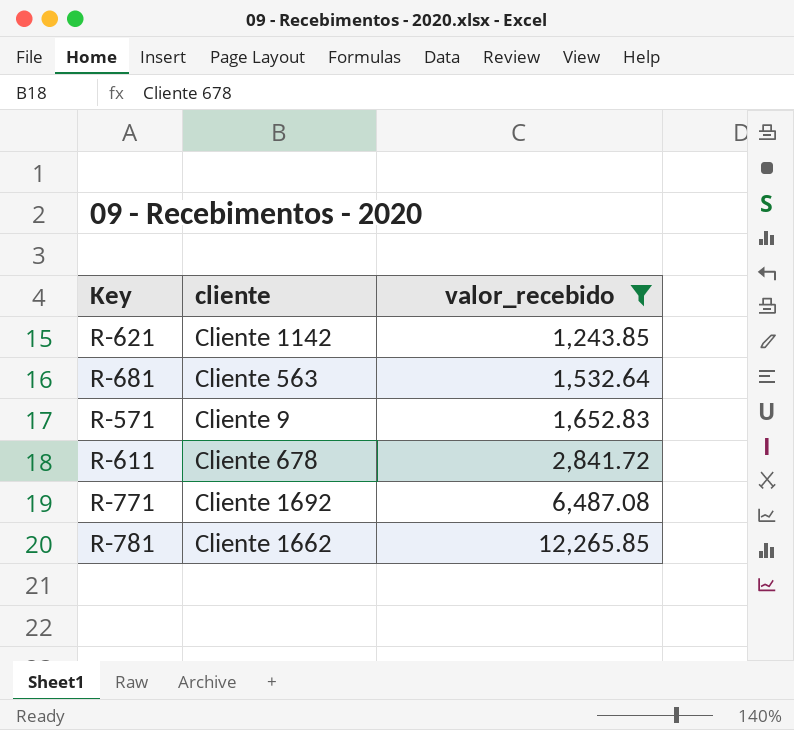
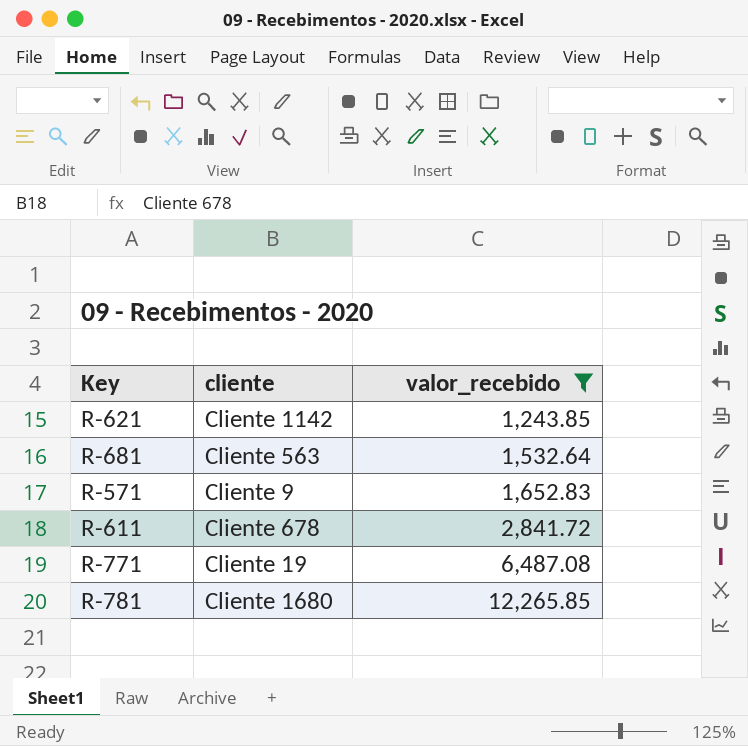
R-771 | cliente: Cliente 1692 -> Cliente 19
R-781 | cliente: Cliente 1662 -> Cliente 1680

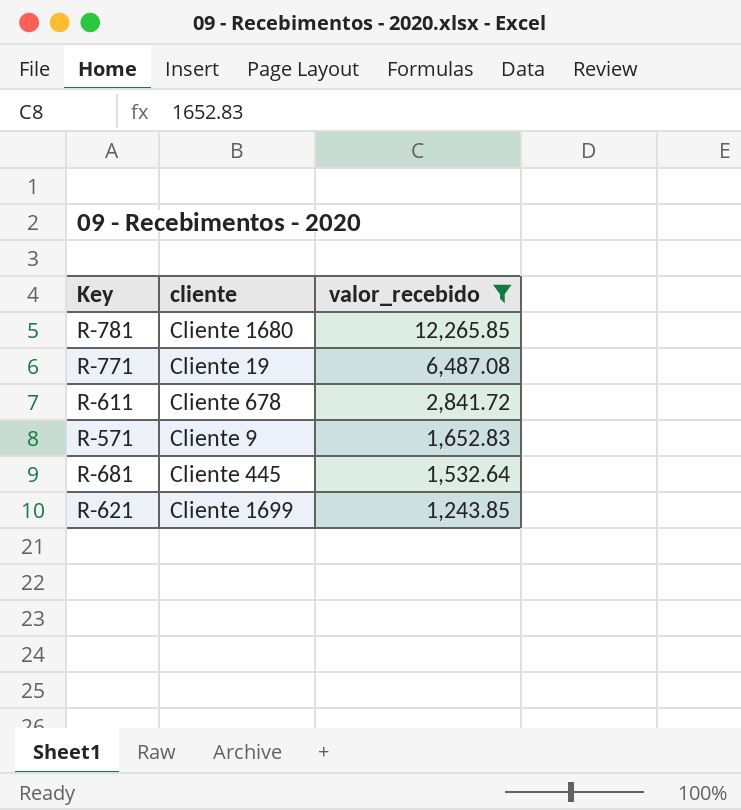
row order: valor_recebido ascending -> valor_recebido descending
R-681 | cliente: Cliente 563 -> Cliente 445
R-621 | cliente: Cliente 1142 -> Cliente 1699

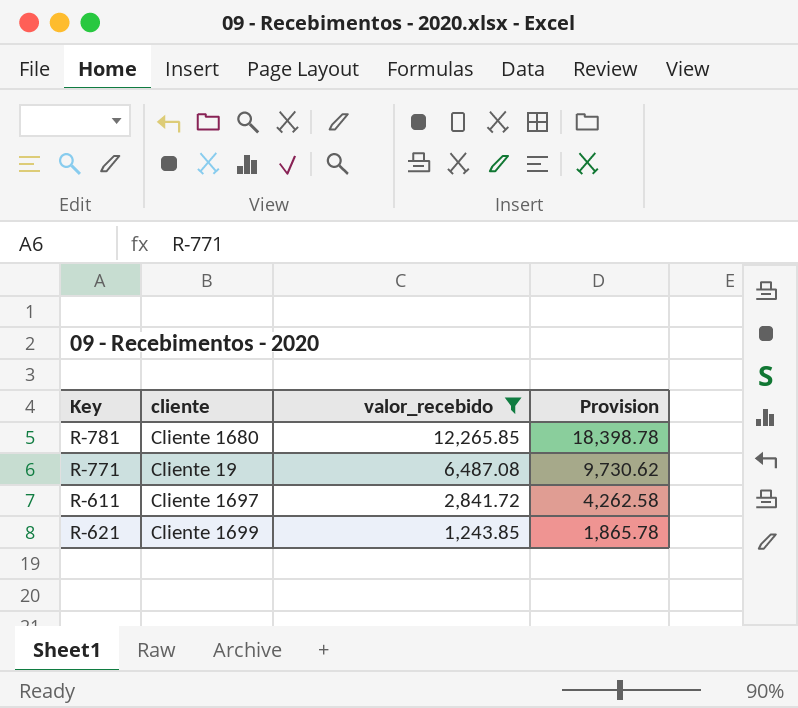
column Provision | formula: none -> [valor_recebido] * 1.5
row R-571: Cliente 9 | 1,652.83 -> none
row R-681: Cliente 445 | 1,532.64 -> none
R-611 | cliente: Cliente 678 -> Cliente 1697

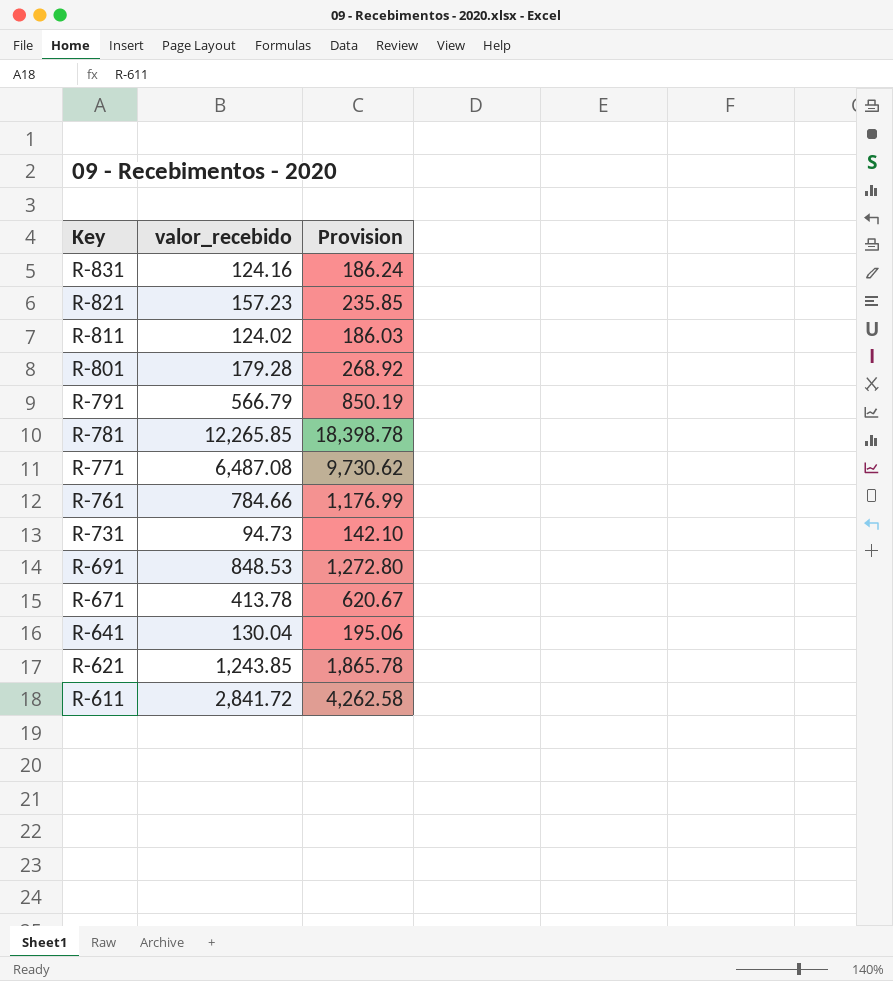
filter: valor_recebido >= 1,243.85 -> none
row order: valor_recebido descending -> Key descending
column cliente | position: 2 -> none

